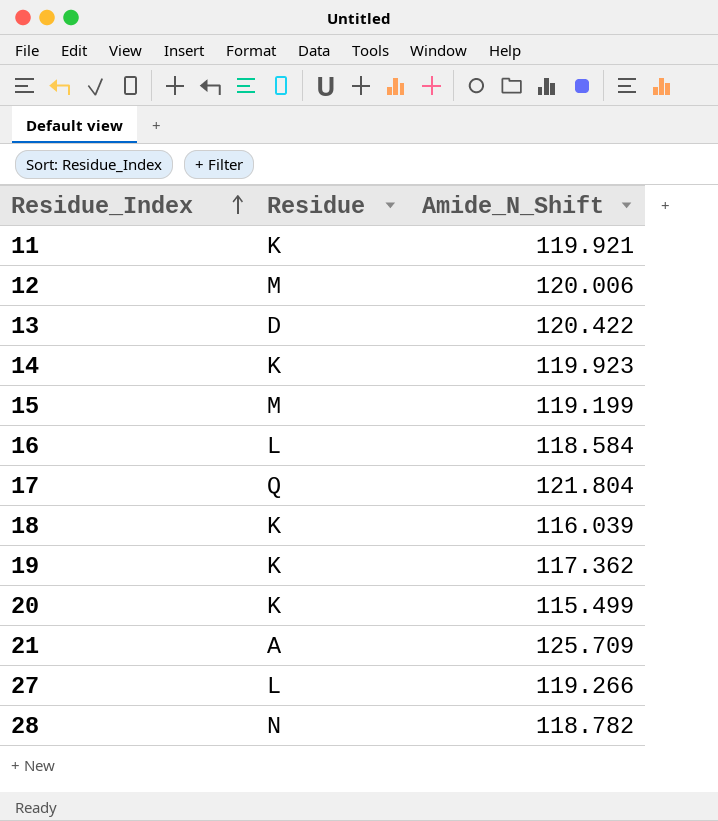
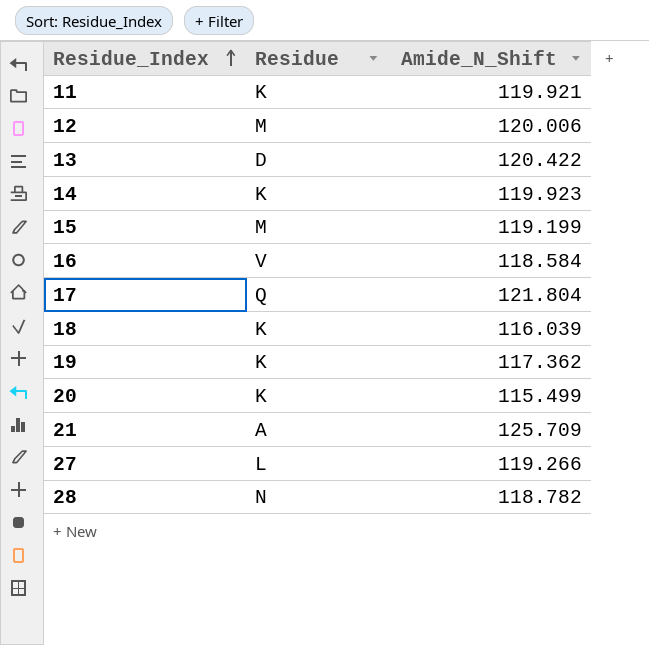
16 | Residue: L -> V

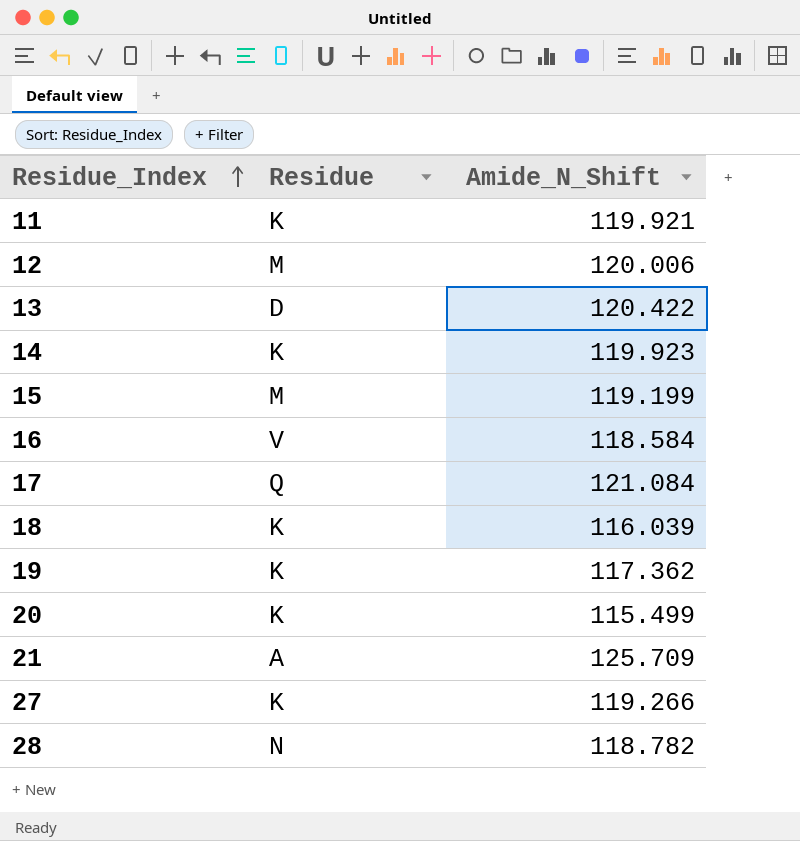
17 | Amide_N_Shift: 121.804 -> 121.084
27 | Residue: L -> K

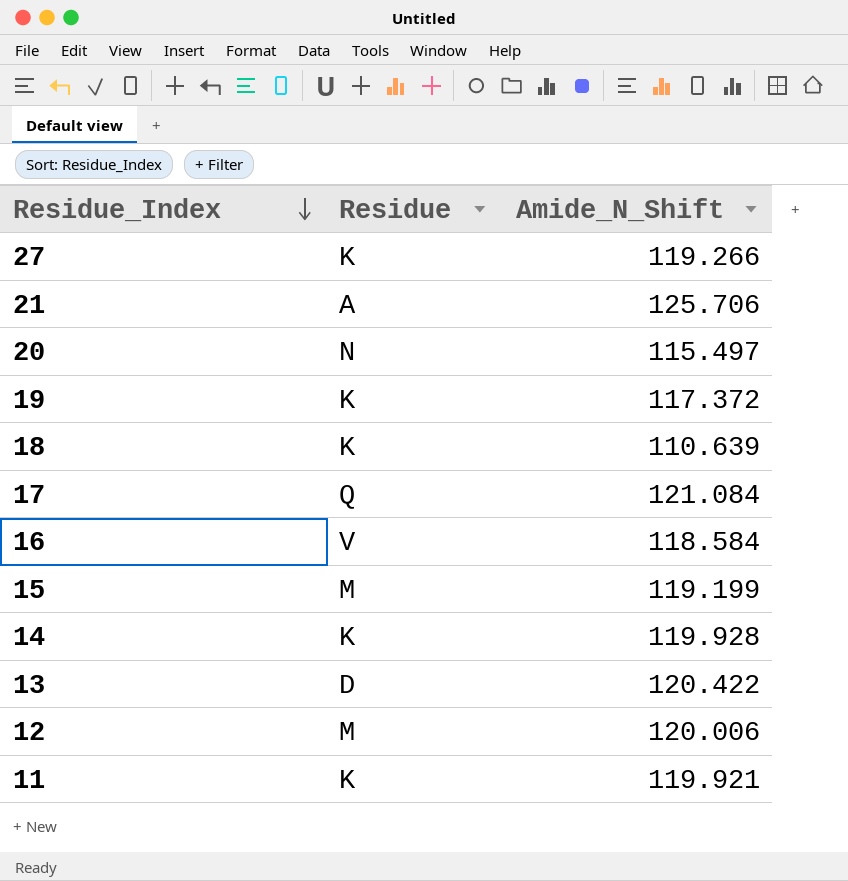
row order: Residue_Index ascending -> Residue_Index descending
row 28: N | 118.782 -> none
21 | Amide_N_Shift: 125.709 -> 125.706
20 | Residue: K -> N
20 | Amide_N_Shift: 115.499 -> 115.497
19 | Amide_N_Shift: 117.362 -> 117.372
18 | Amide_N_Shift: 116.039 -> 110.639
14 | Amide_N_Shift: 119.923 -> 119.928

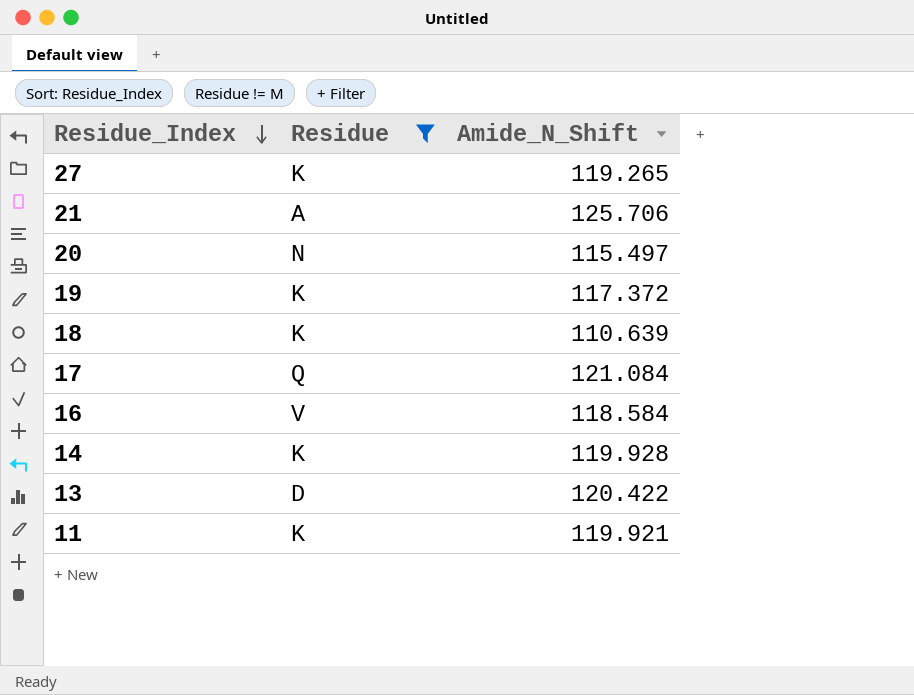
filter: none -> Residue != M
27 | Amide_N_Shift: 119.266 -> 119.265

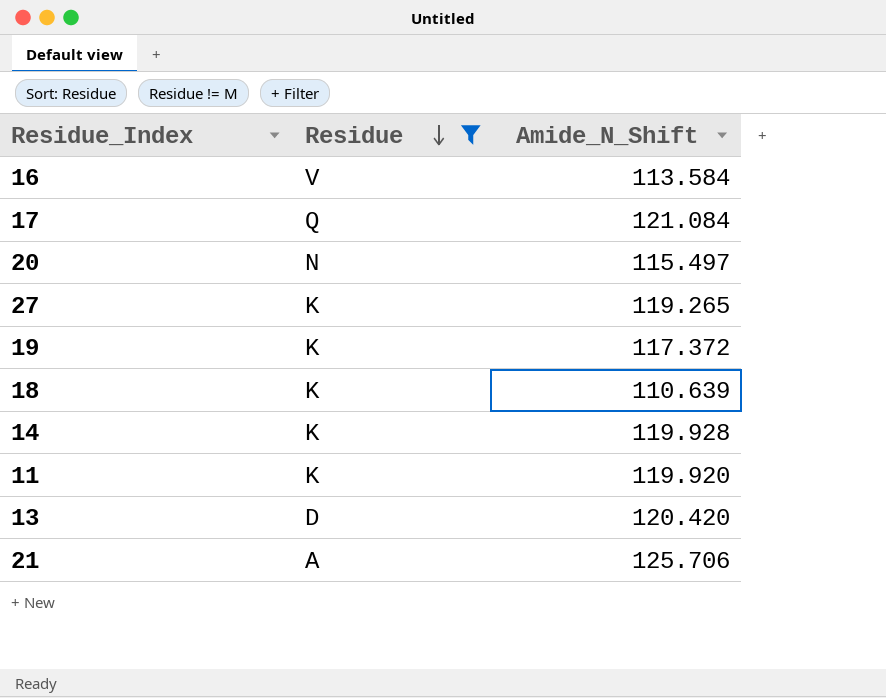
row order: Residue_Index descending -> Residue descending
16 | Amide_N_Shift: 118.584 -> 113.584
11 | Amide_N_Shift: 119.921 -> 119.920
13 | Amide_N_Shift: 120.422 -> 120.420

